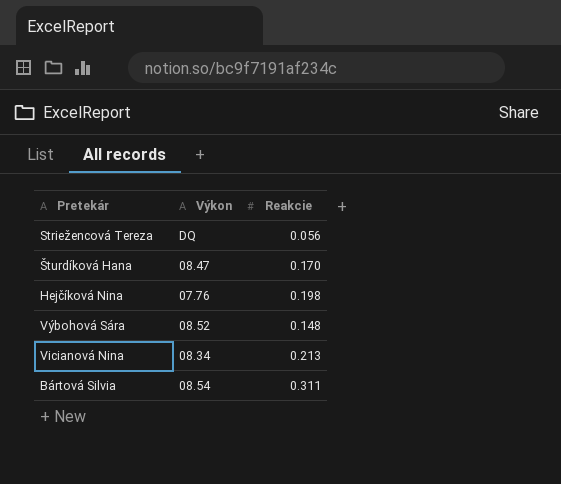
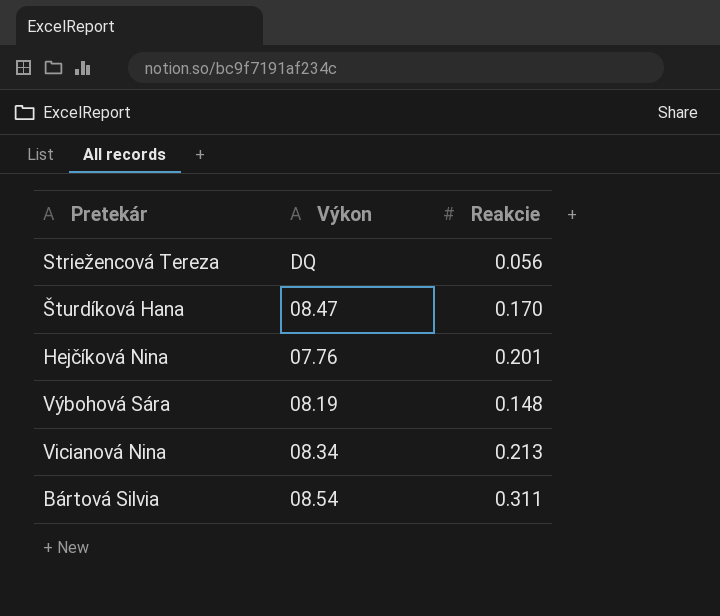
Hejčíková Nina | Reakcie: 0.198 -> 0.201
Výbohová Sára | Výkon: 08.52 -> 08.19

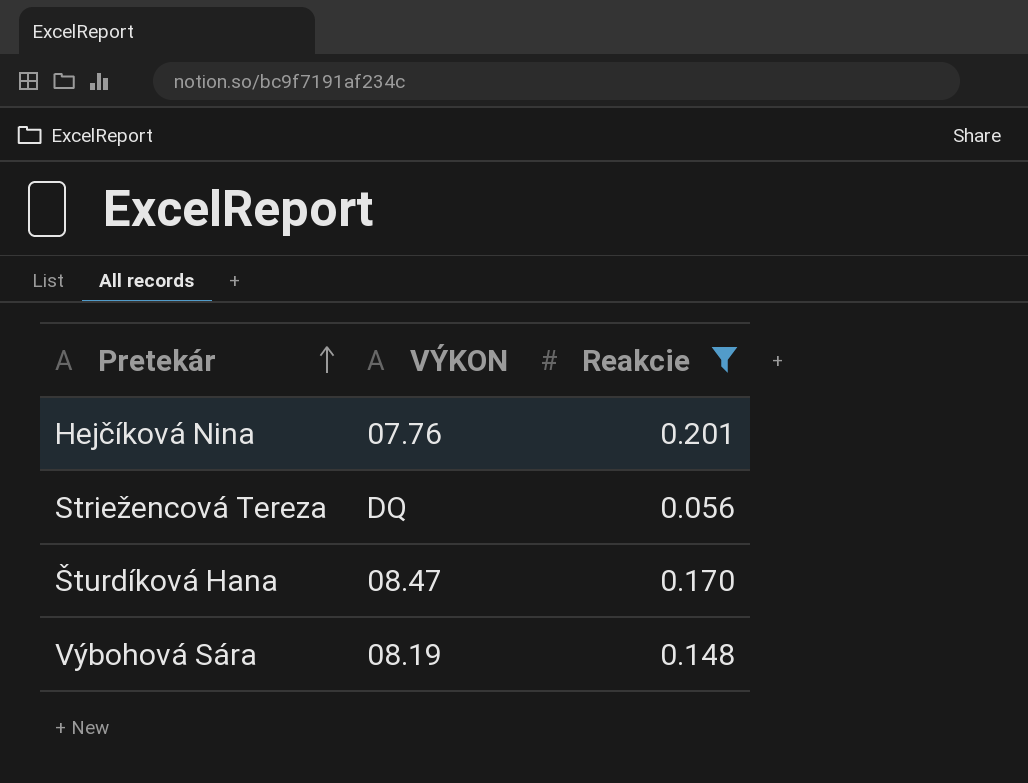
filter: none -> Reakcie <= 0.201
row order: none -> Pretekár ascending
column name: Výkon -> VÝKON

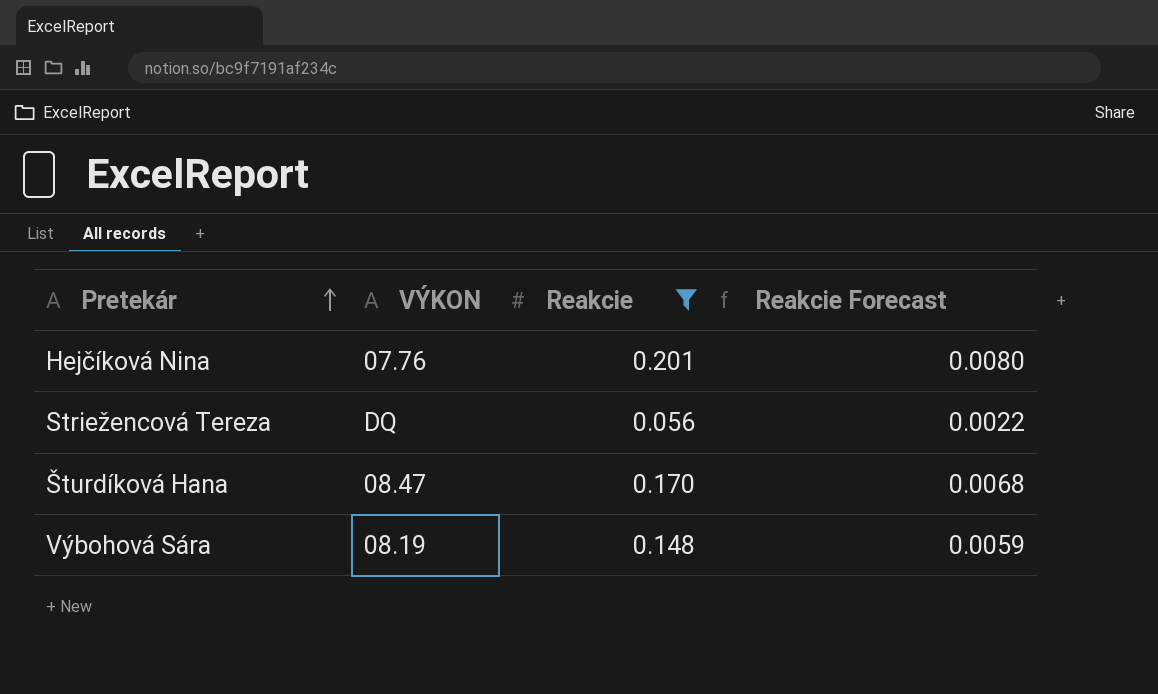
column Reakcie Forecast | formula: none -> [Reakcie] * 0.04

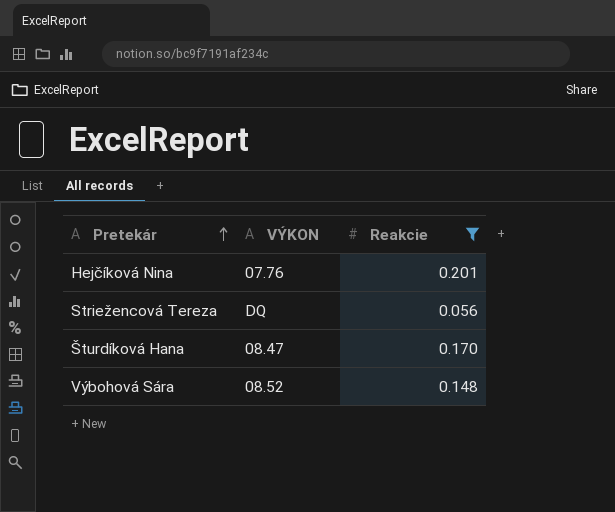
column Reakcie Forecast | formula: [Reakcie] * 0.04 -> none
Výbohová Sára | VÝKON: 08.19 -> 08.52

